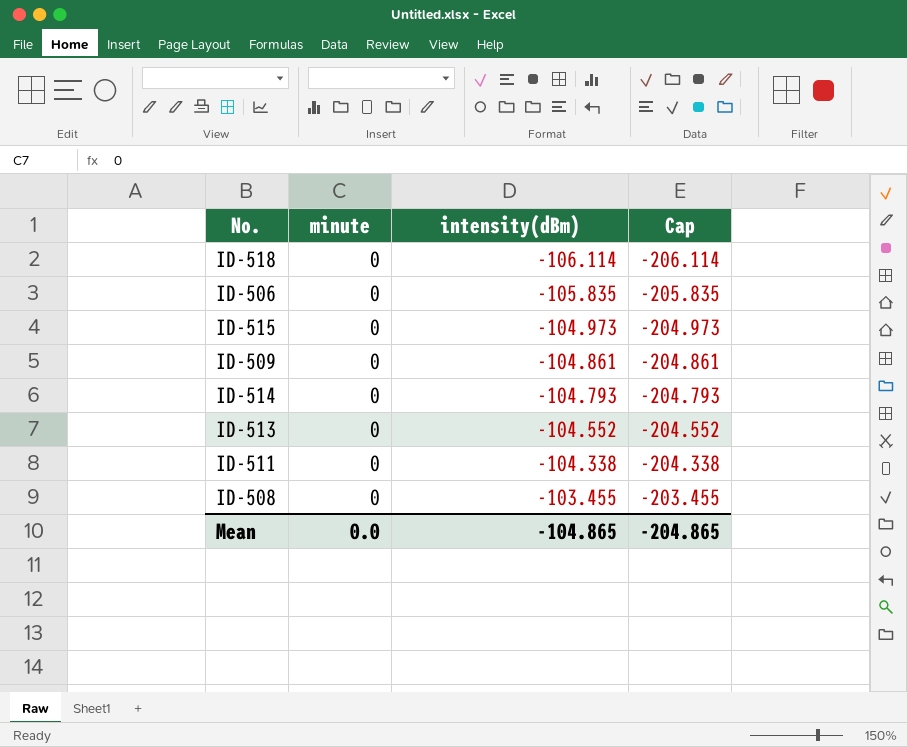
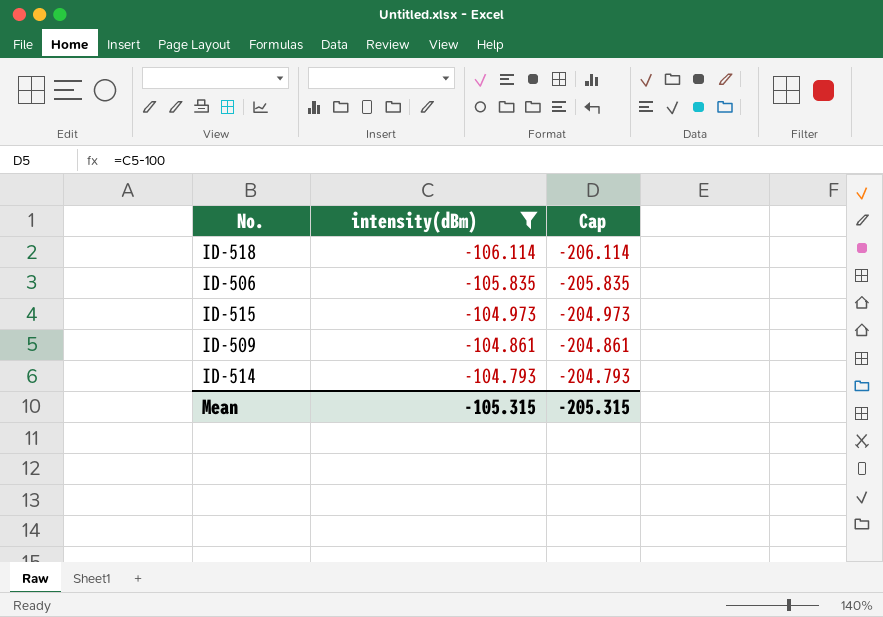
filter: none -> intensity(dBm) <= -104.793
column minute | position: 2 -> none
Mean | intensity(dBm): -104.865 -> -105.315
Mean | Cap: -204.865 -> -205.315

